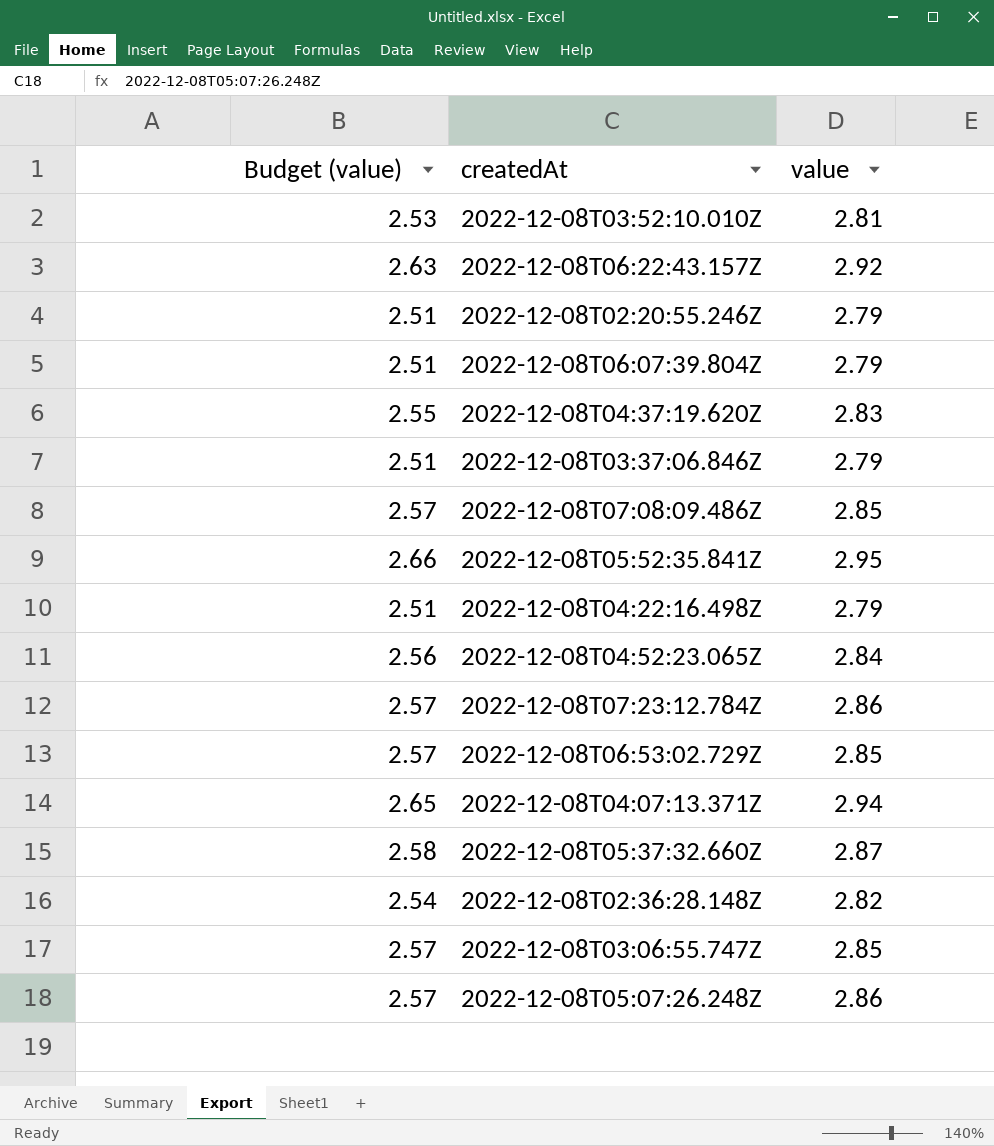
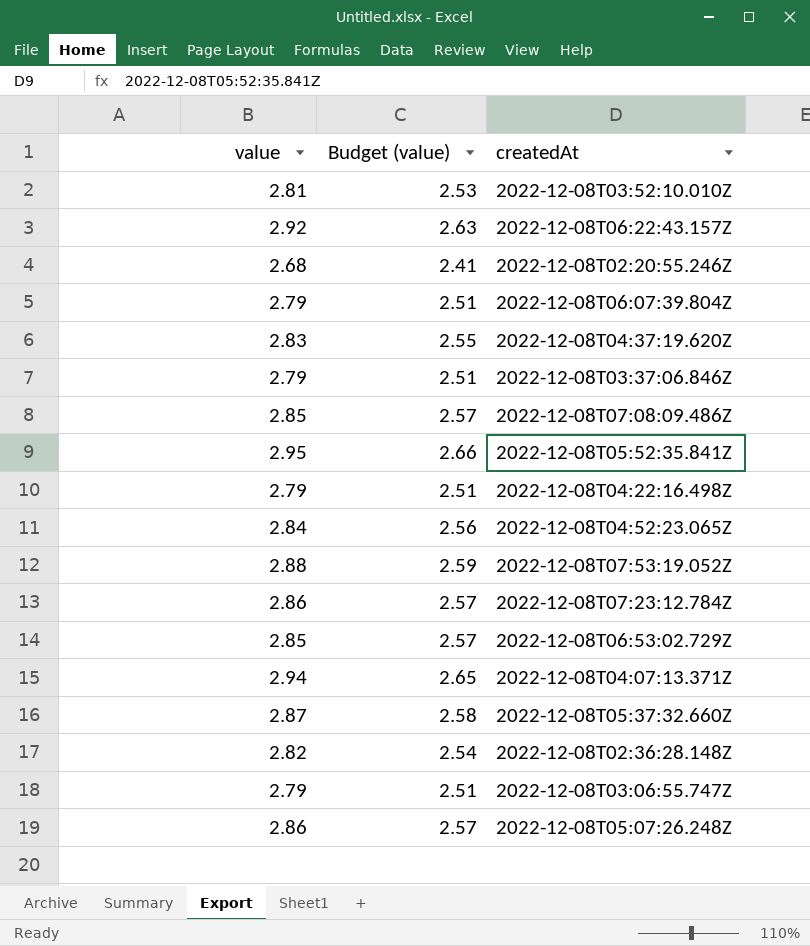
column value | position: 3 -> 1
2022-12-08T02:20:55.246Z | value: 2.79 -> 2.68
2022-12-08T02:20:55.246Z | Budget (value): 2.51 -> 2.41
row 2022-12-08T07:53:19.052Z: none -> 2.88 | 2.59
2022-12-08T03:06:55.747Z | value: 2.85 -> 2.79
2022-12-08T03:06:55.747Z | Budget (value): 2.57 -> 2.51

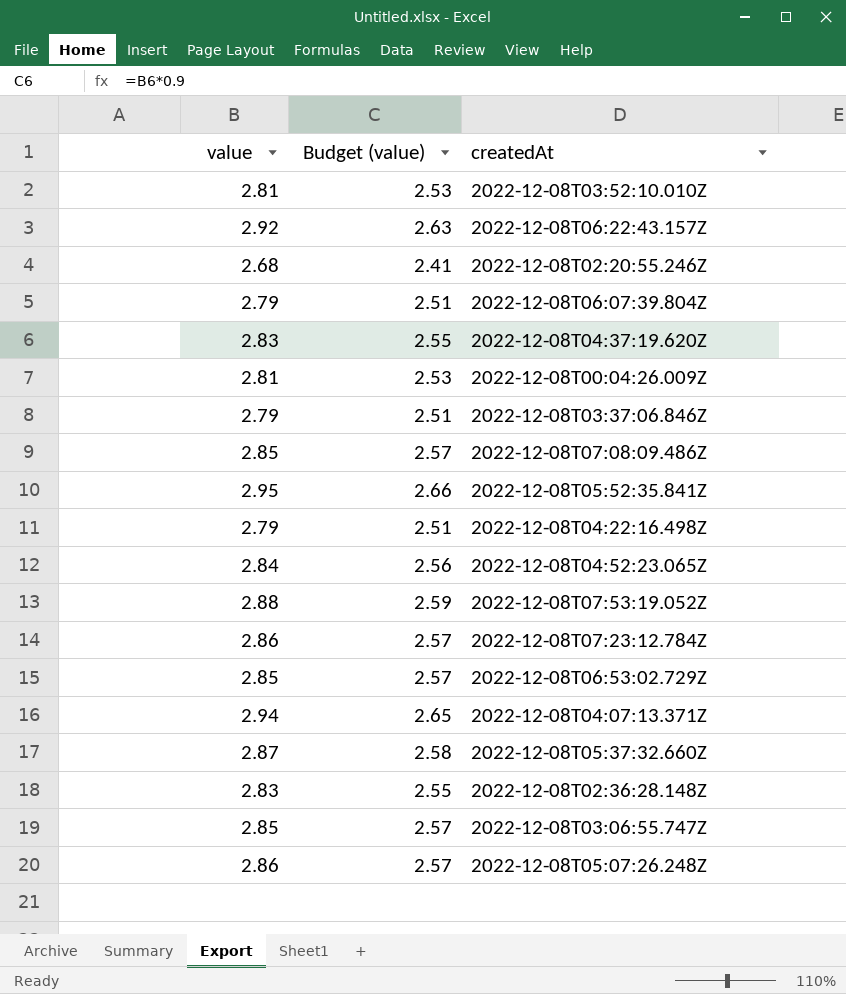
row 2022-12-08T00:04:26.009Z: none -> 2.81 | 2.53
2022-12-08T02:36:28.148Z | value: 2.82 -> 2.83
2022-12-08T02:36:28.148Z | Budget (value): 2.54 -> 2.55
2022-12-08T03:06:55.747Z | value: 2.79 -> 2.85
2022-12-08T03:06:55.747Z | Budget (value): 2.51 -> 2.57

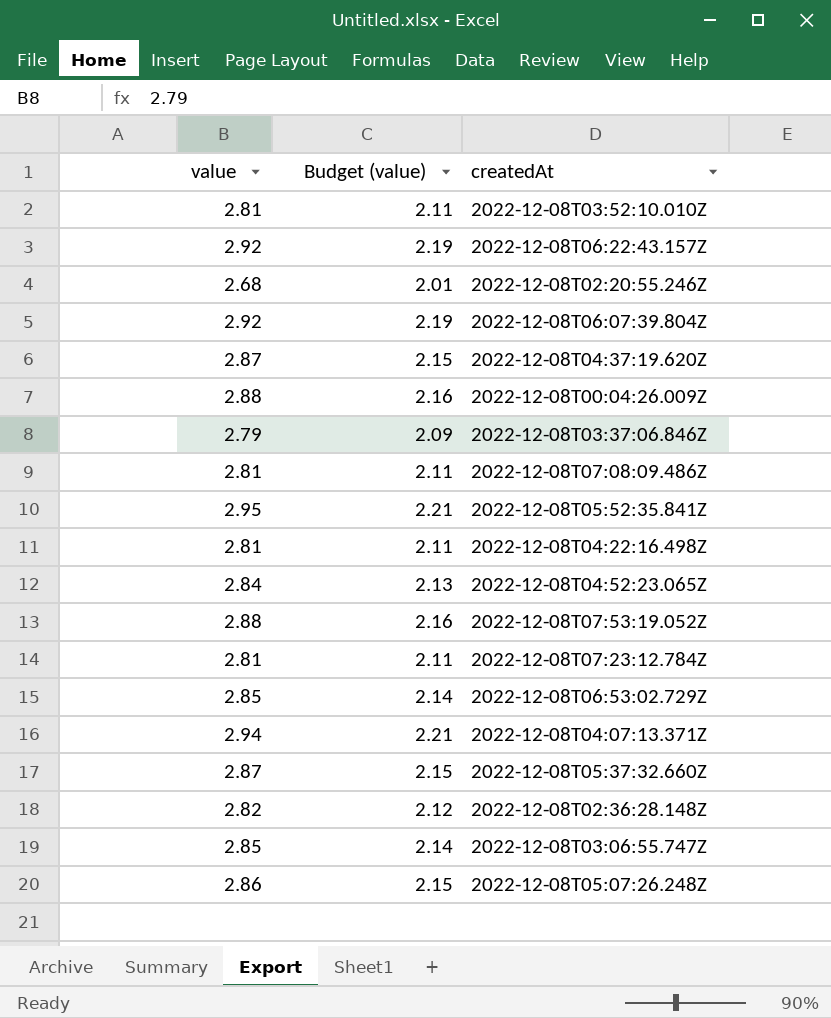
column Budget (value) | formula: [value] * 0.9 -> [value] * 0.75
2022-12-08T06:07:39.804Z | value: 2.79 -> 2.92
2022-12-08T04:37:19.620Z | value: 2.83 -> 2.87
2022-12-08T00:04:26.009Z | value: 2.81 -> 2.88
2022-12-08T07:08:09.486Z | value: 2.85 -> 2.81
2022-12-08T04:22:16.498Z | value: 2.79 -> 2.81
2022-12-08T07:23:12.784Z | value: 2.86 -> 2.81
2022-12-08T02:36:28.148Z | value: 2.83 -> 2.82

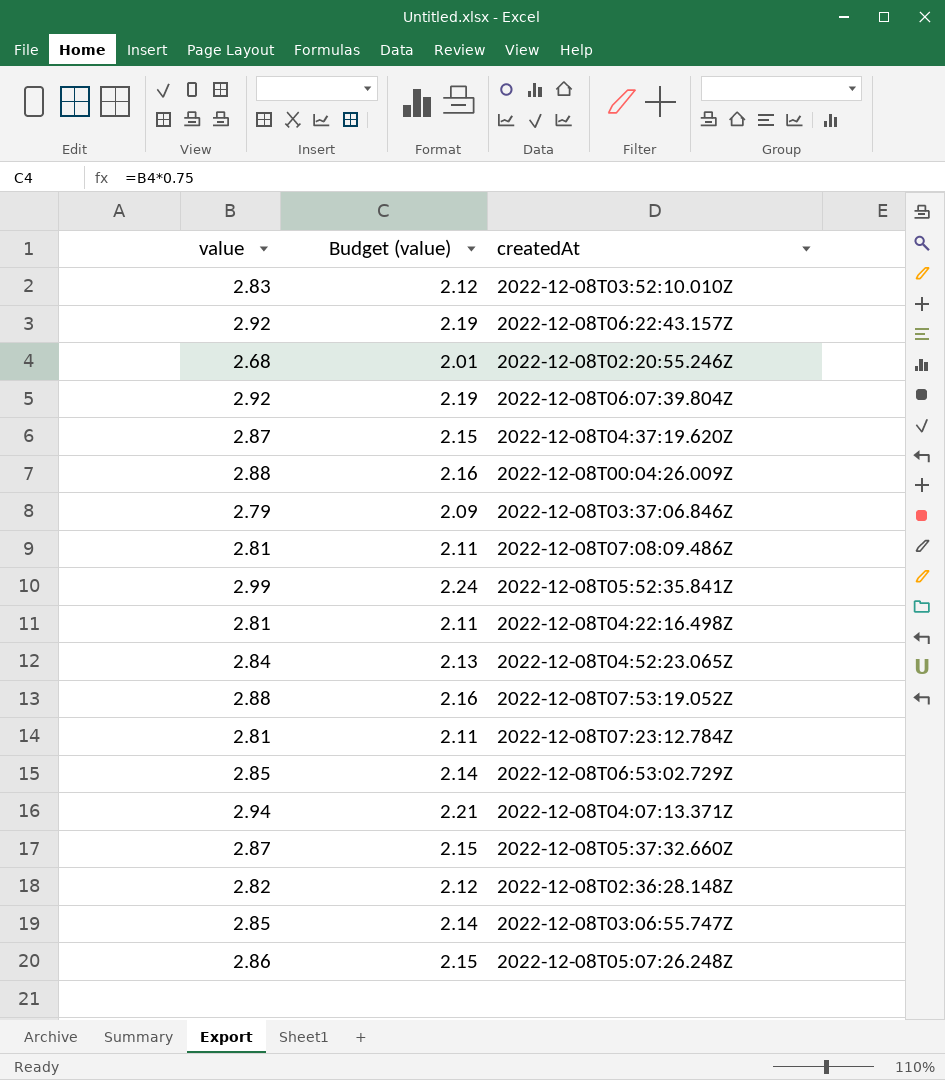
2022-12-08T03:52:10.010Z | value: 2.81 -> 2.83
2022-12-08T03:52:10.010Z | Budget (value): 2.11 -> 2.12
2022-12-08T05:52:35.841Z | value: 2.95 -> 2.99
2022-12-08T05:52:35.841Z | Budget (value): 2.21 -> 2.24

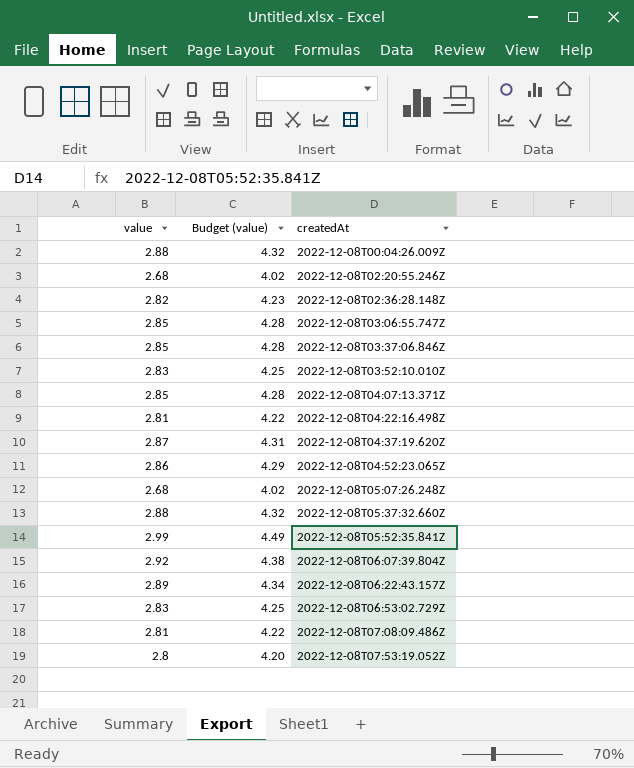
row order: none -> createdAt ascending
column Budget (value) | formula: [value] * 0.75 -> [value] * 1.5
row 2022-12-08T07:23:12.784Z: 2.81 | 2.11 -> none
2022-12-08T03:37:06.846Z | value: 2.79 -> 2.85
2022-12-08T04:07:13.371Z | value: 2.94 -> 2.85
2022-12-08T04:52:23.065Z | value: 2.84 -> 2.86
2022-12-08T05:07:26.248Z | value: 2.86 -> 2.68
2022-12-08T05:37:32.660Z | value: 2.87 -> 2.88
2022-12-08T06:22:43.157Z | value: 2.92 -> 2.89
2022-12-08T06:53:02.729Z | value: 2.85 -> 2.83
2022-12-08T07:53:19.052Z | value: 2.88 -> 2.8

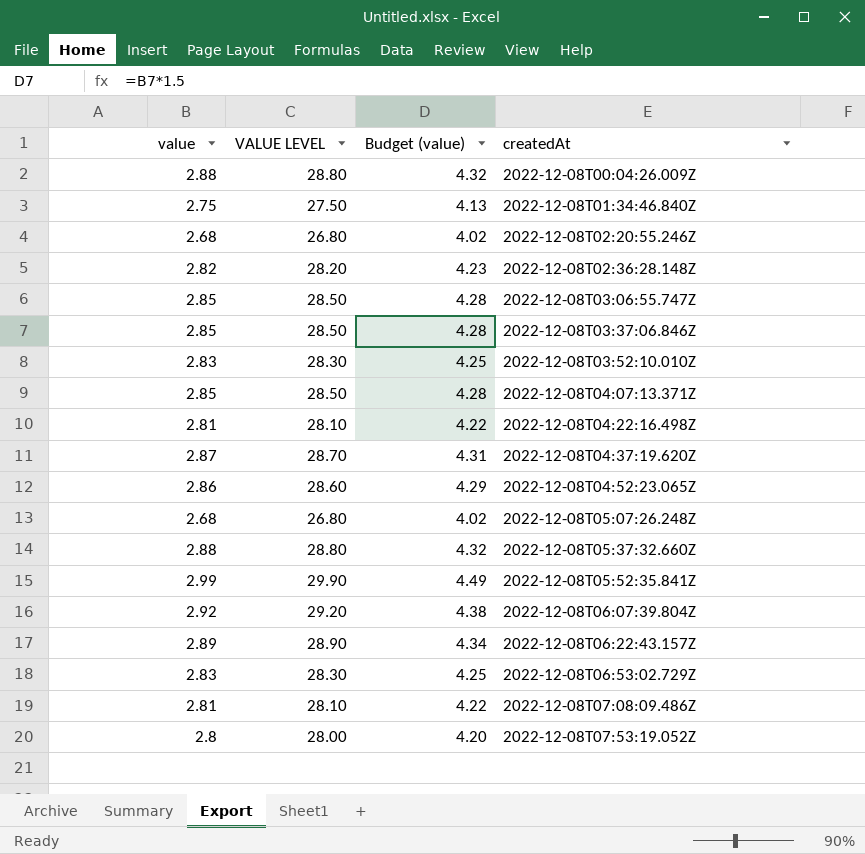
column VALUE LEVEL | formula: none -> [value] * 10
row 2022-12-08T01:34:46.840Z: none -> 2.75 | 27.50 | 4.13

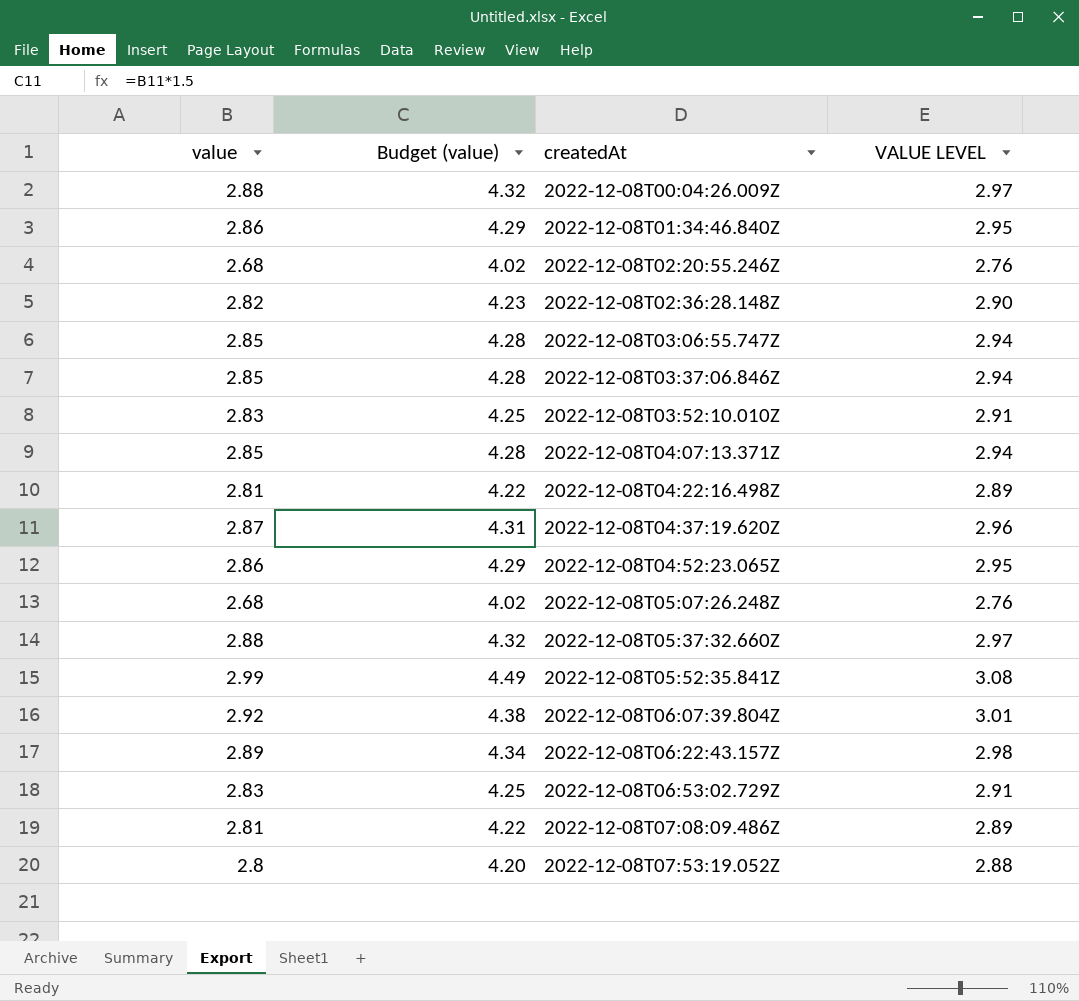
column VALUE LEVEL | formula: [value] * 10 -> [value] * 1.03
column VALUE LEVEL | position: 2 -> 4
2022-12-08T01:34:46.840Z | value: 2.75 -> 2.86
2022-12-08T01:34:46.840Z | Budget (value): 4.13 -> 4.29

